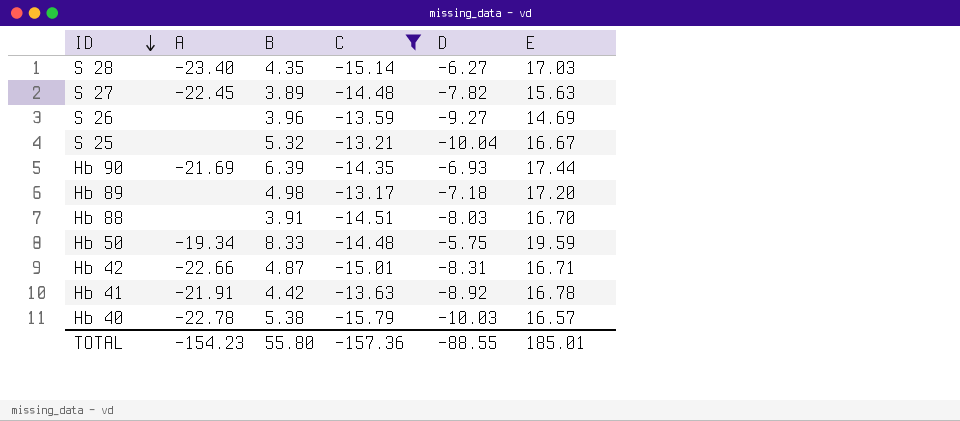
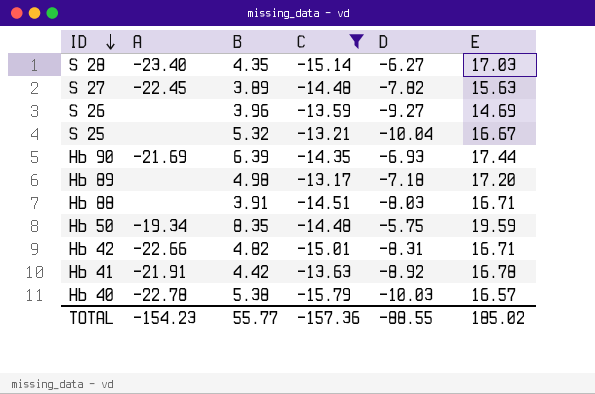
Hb 88 | E: 16.70 -> 16.71
Hb 50 | B: 8.33 -> 8.35
Hb 42 | B: 4.87 -> 4.82
TOTAL | B: 55.80 -> 55.77
TOTAL | E: 185.01 -> 185.02

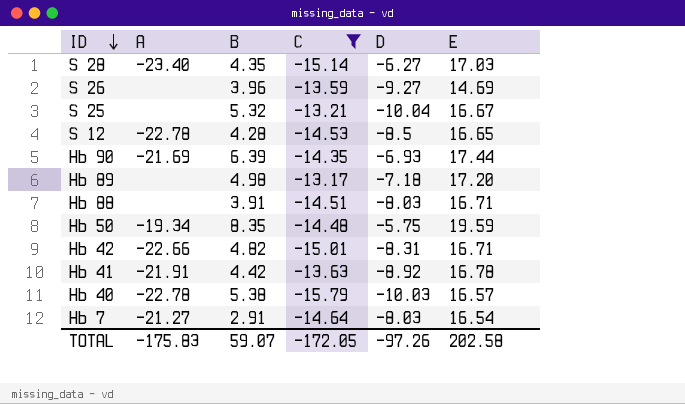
row S 27: -22.45 | 3.89 | -14.48 | -7.82 | 15.63 -> none
row S 12: none -> -22.78 | 4.28 | -14.53 | -8.5 | 16.65
row Hb 7: none -> -21.27 | 2.91 | -14.64 | -8.03 | 16.54
TOTAL | A: -154.23 -> -175.83
TOTAL | B: 55.77 -> 59.07
TOTAL | C: -157.36 -> -172.05
TOTAL | D: -88.55 -> -97.26
TOTAL | E: 185.02 -> 202.58

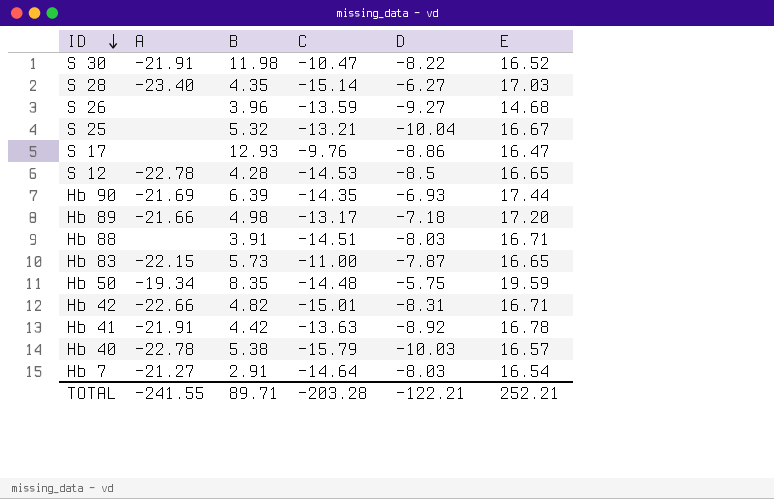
filter: C <= -13.17 -> none
S 26 | E: 14.69 -> 14.68
Hb 89 | A: none -> -21.66
TOTAL | A: -175.83 -> -241.55
TOTAL | B: 59.07 -> 89.71
TOTAL | C: -172.05 -> -203.28
TOTAL | D: -97.26 -> -122.21
TOTAL | E: 202.58 -> 252.21

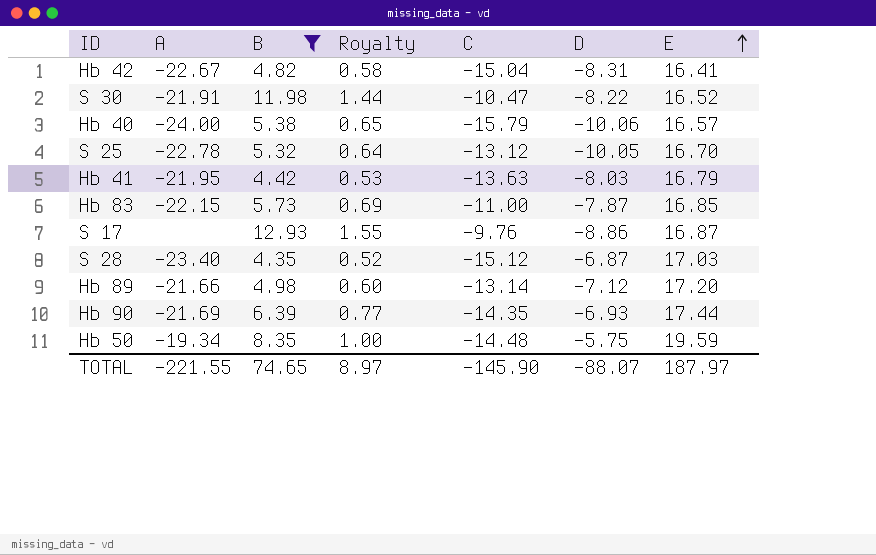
filter: none -> B >= 4.35
row order: ID descending -> E ascending
column Royalty | formula: none -> [B] * 0.12
Hb 42 | A: -22.66 -> -22.67
Hb 42 | C: -15.01 -> -15.04
Hb 42 | E: 16.71 -> 16.41
Hb 40 | A: -22.78 -> -24.00
Hb 40 | D: -10.03 -> -10.06
S 25 | A: none -> -22.78
S 25 | C: -13.21 -> -13.12
S 25 | D: -10.04 -> -10.05
S 25 | E: 16.67 -> 16.70
Hb 41 | A: -21.91 -> -21.95
Hb 41 | D: -8.92 -> -8.03
Hb 41 | E: 16.78 -> 16.79
Hb 83 | E: 16.65 -> 16.85
S 17 | E: 16.47 -> 16.87
S 28 | C: -15.14 -> -15.12
S 28 | D: -6.27 -> -6.87
Hb 89 | C: -13.17 -> -13.14
Hb 89 | D: -7.18 -> -7.12
TOTAL | A: -241.55 -> -221.55
TOTAL | B: 89.71 -> 74.65
TOTAL | C: -203.28 -> -145.90
TOTAL | D: -122.21 -> -88.07
TOTAL | E: 252.21 -> 187.97

